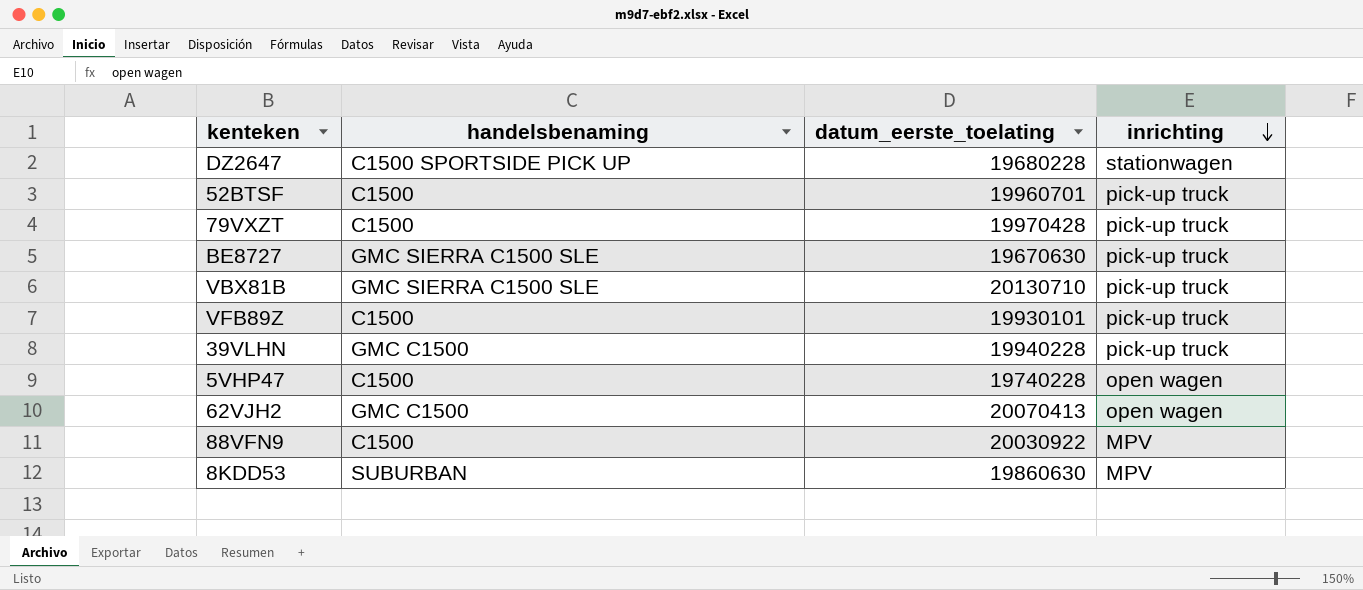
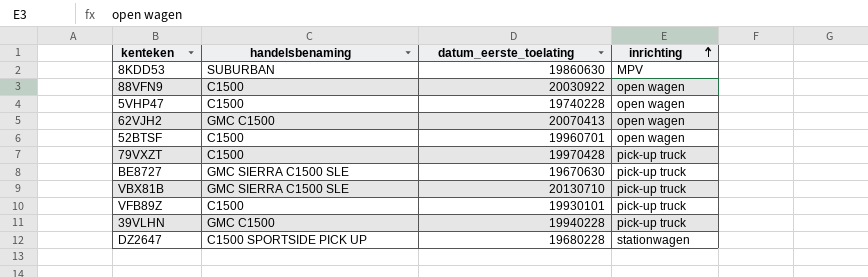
row order: inrichting descending -> inrichting ascending
88VFN9 | inrichting: MPV -> open wagen
52BTSF | inrichting: pick-up truck -> open wagen

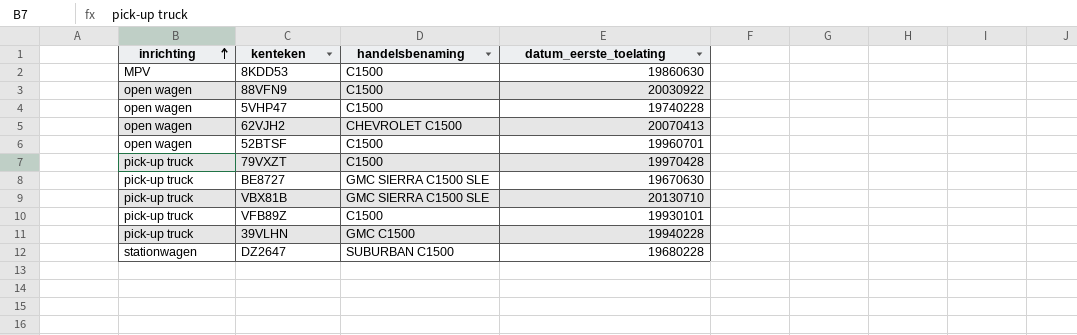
column inrichting | position: 4 -> 1
8KDD53 | handelsbenaming: SUBURBAN -> C1500
62VJH2 | handelsbenaming: GMC C1500 -> CHEVROLET C1500
DZ2647 | handelsbenaming: C1500 SPORTSIDE PICK UP -> SUBURBAN C1500

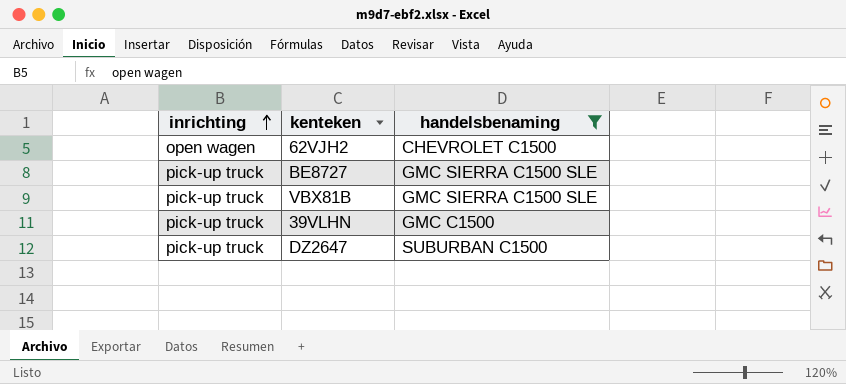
filter: none -> handelsbenaming != C1500
column datum_eerste_toelating | position: 4 -> none
DZ2647 | inrichting: stationwagen -> pick-up truck

